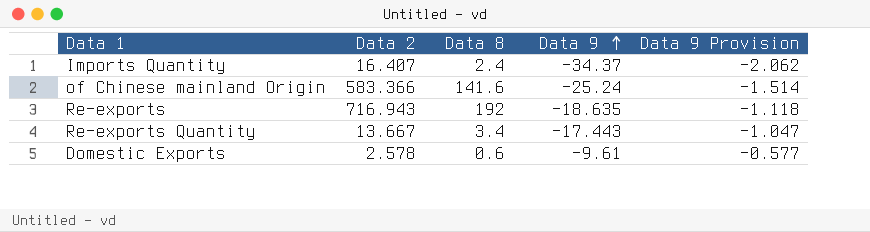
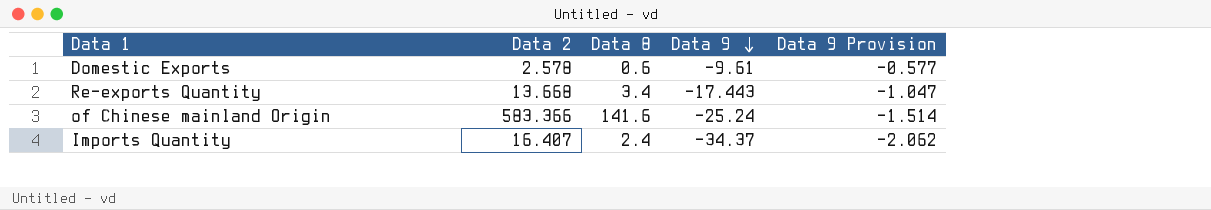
row order: Data 9 ascending -> Data 9 descending
row Re-exports: 716.943 | 192 | -18.635 | -1.118 -> none
Re-exports Quantity | Data 2: 13.667 -> 13.668

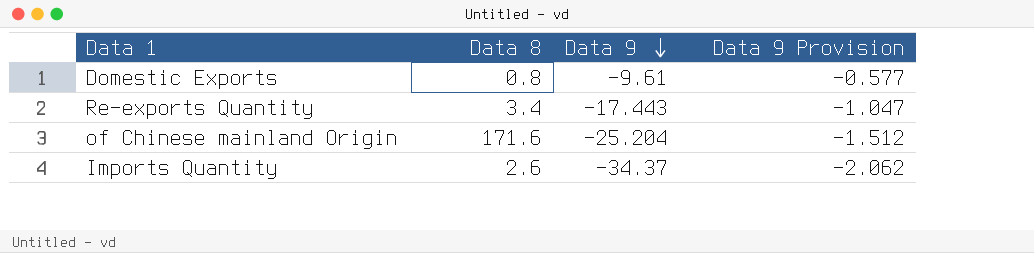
column Data 2 | position: 2 -> none
Domestic Exports | Data 8: 0.6 -> 0.8
of Chinese mainland Origin | Data 8: 141.6 -> 171.6
of Chinese mainland Origin | Data 9: -25.24 -> -25.204
of Chinese mainland Origin | Data 9 Provision: -1.514 -> -1.512
Imports Quantity | Data 8: 2.4 -> 2.6

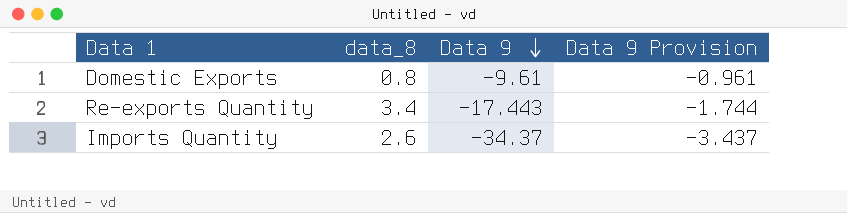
column name: Data 8 -> data_8
column Data 9 Provision | formula: [Data 9] * 0.06 -> [Data 9] * 0.1
row of Chinese mainland Origin: 171.6 | -25.204 | -1.512 -> none

